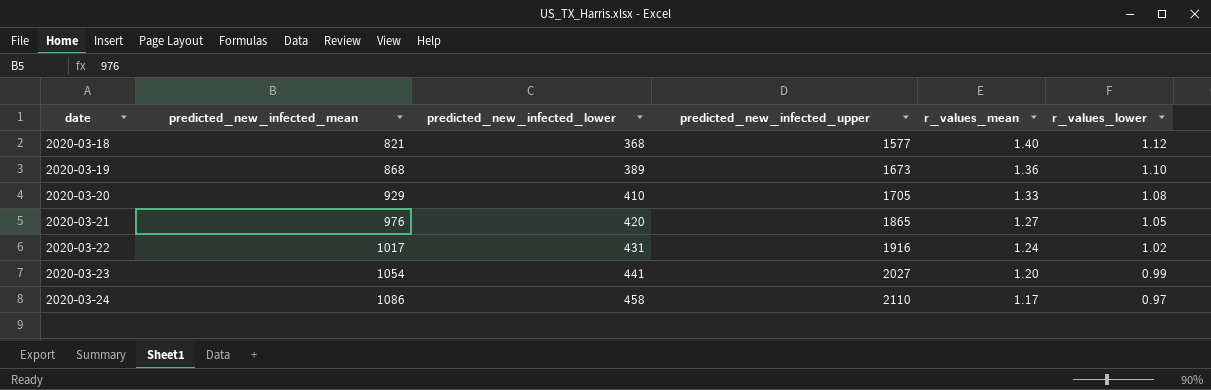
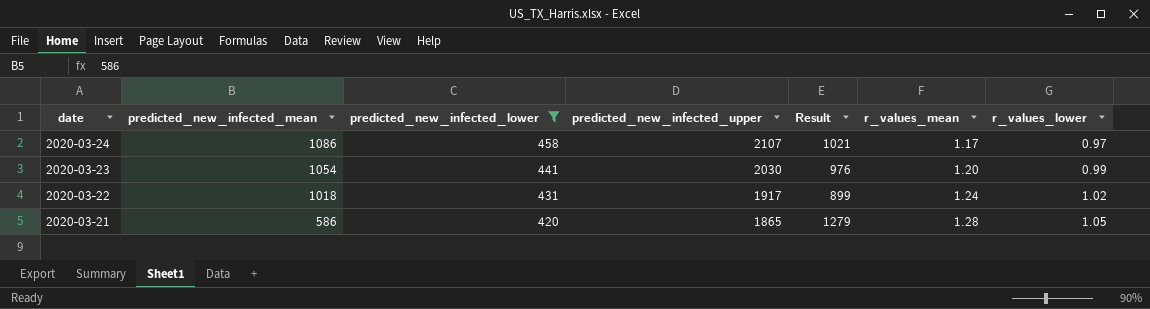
filter: none -> predicted_new_infected_lower >= 420
row order: date ascending -> date descending
column Result | formula: none -> [predicted_new_infected_upper] - [predicted_new_infected_mean]
2020-03-24 | predicted_new_infected_upper: 2110 -> 2107
2020-03-23 | predicted_new_infected_upper: 2027 -> 2030
2020-03-22 | predicted_new_infected_mean: 1017 -> 1018
2020-03-22 | predicted_new_infected_upper: 1916 -> 1917
2020-03-21 | predicted_new_infected_mean: 976 -> 586
2020-03-21 | r_values_mean: 1.27 -> 1.28

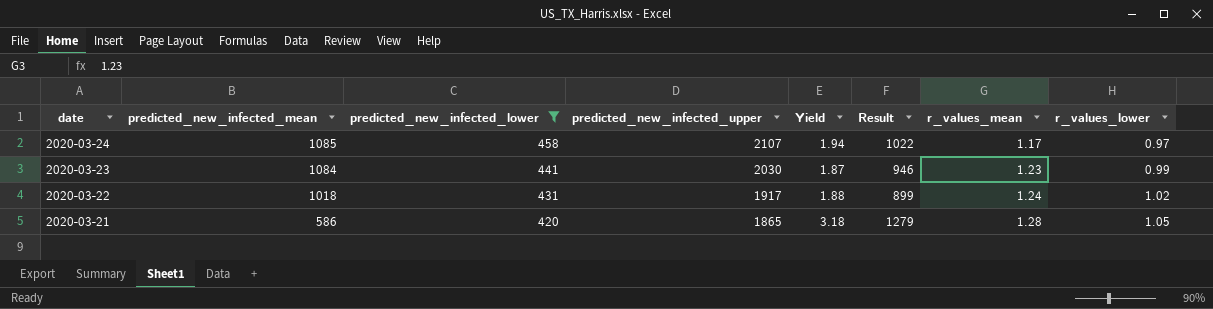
column Yield | formula: none -> [predicted_new_infected_upper] / [predicted_new_infected_mean]
2020-03-24 | predicted_new_infected_mean: 1086 -> 1085
2020-03-24 | Result: 1021 -> 1022
2020-03-23 | predicted_new_infected_mean: 1054 -> 1084
2020-03-23 | Result: 976 -> 946
2020-03-23 | r_values_mean: 1.20 -> 1.23

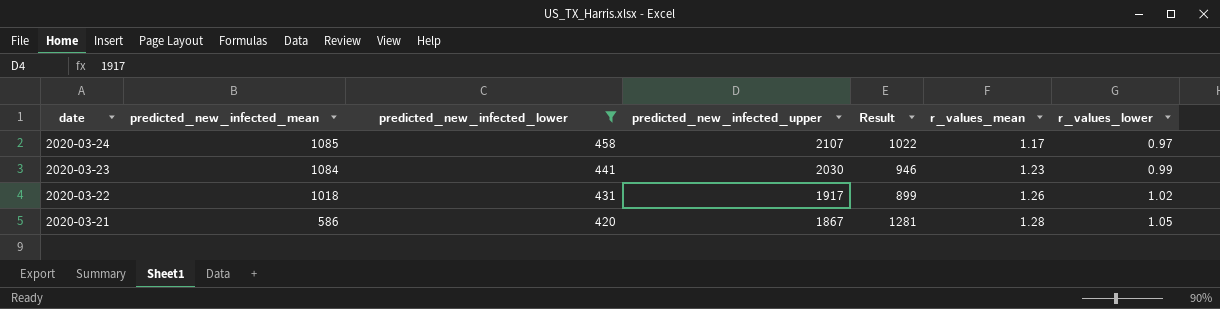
column Yield | formula: [predicted_new_infected_upper] / [predicted_new_infected_mean] -> none
2020-03-22 | r_values_mean: 1.24 -> 1.26
2020-03-21 | predicted_new_infected_upper: 1865 -> 1867
2020-03-21 | Result: 1279 -> 1281

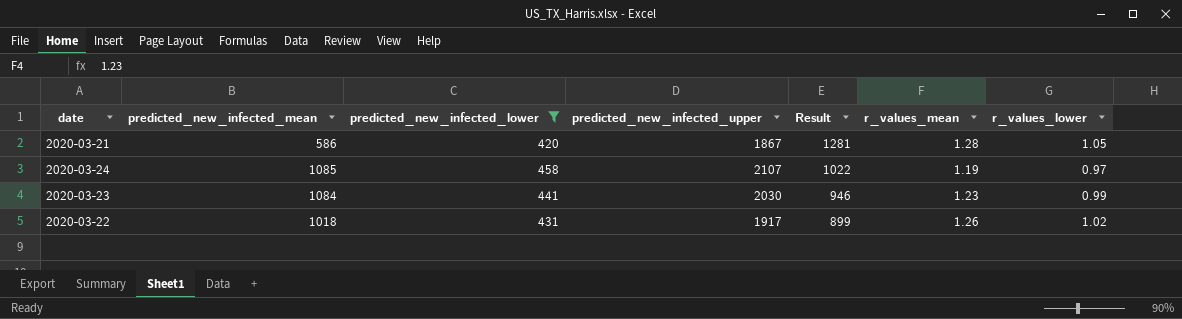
row order: date descending -> Result descending
2020-03-24 | r_values_mean: 1.17 -> 1.19

